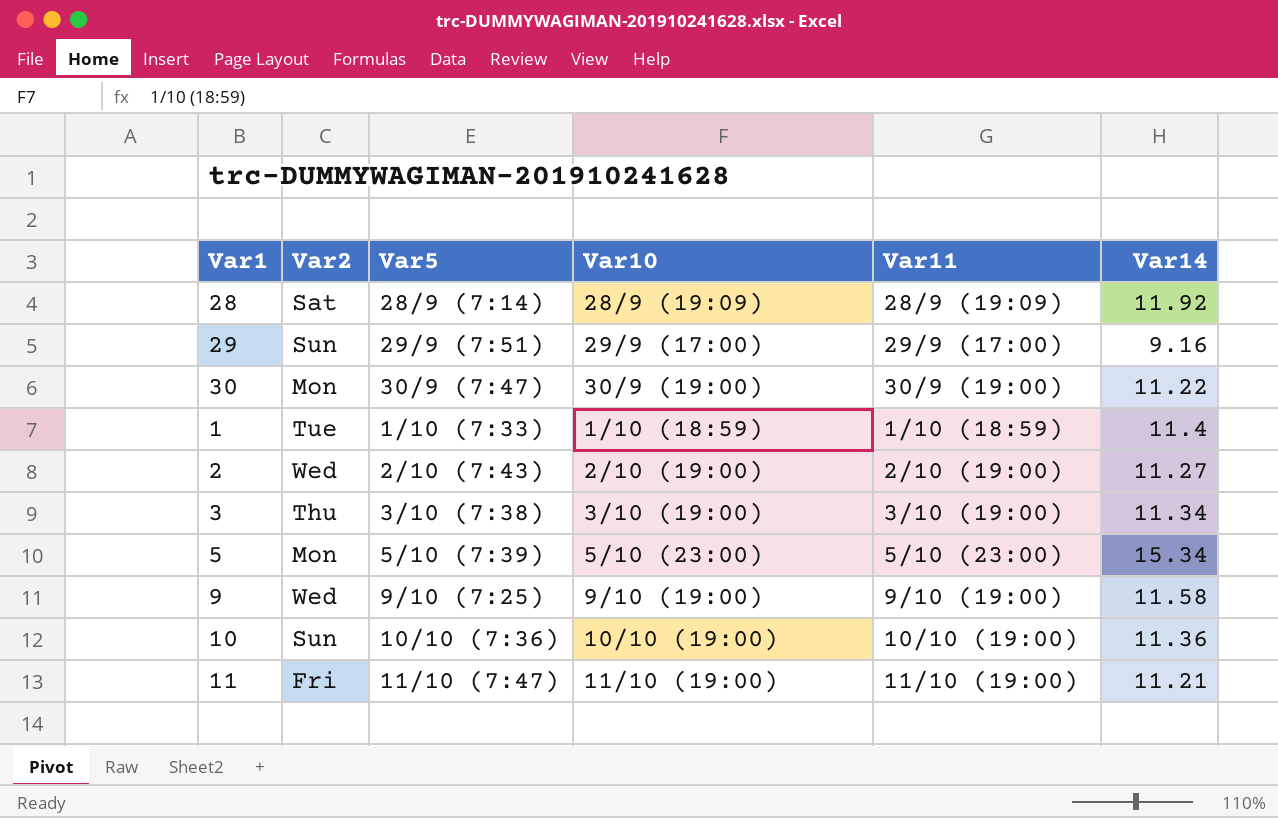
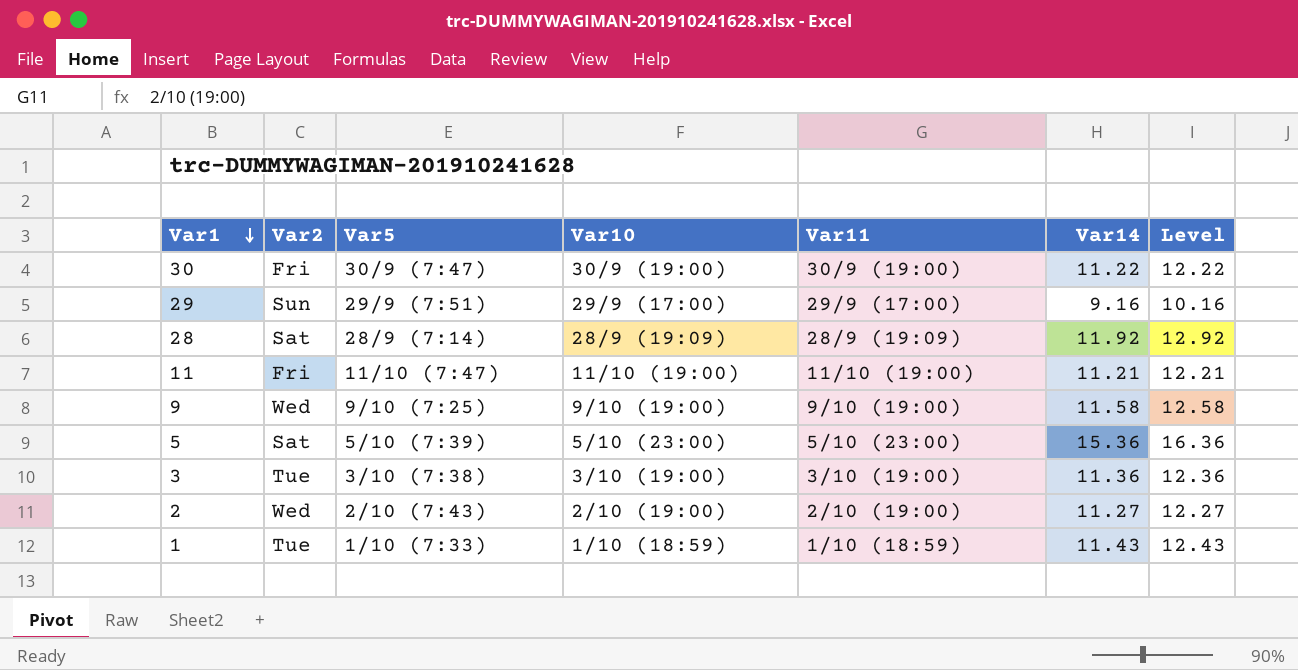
row order: none -> Var1 descending
column Level | formula: none -> [Var14] + 1
row 10: Sun | 10/10 (7:36) | 10/10 (19:00) | 10/10 (19:00) | 11.36 -> none
30 | Var2: Mon -> Fri
5 | Var2: Mon -> Sat
5 | Var14: 15.34 -> 15.36
3 | Var2: Thu -> Tue
3 | Var14: 11.34 -> 11.36
1 | Var14: 11.4 -> 11.43

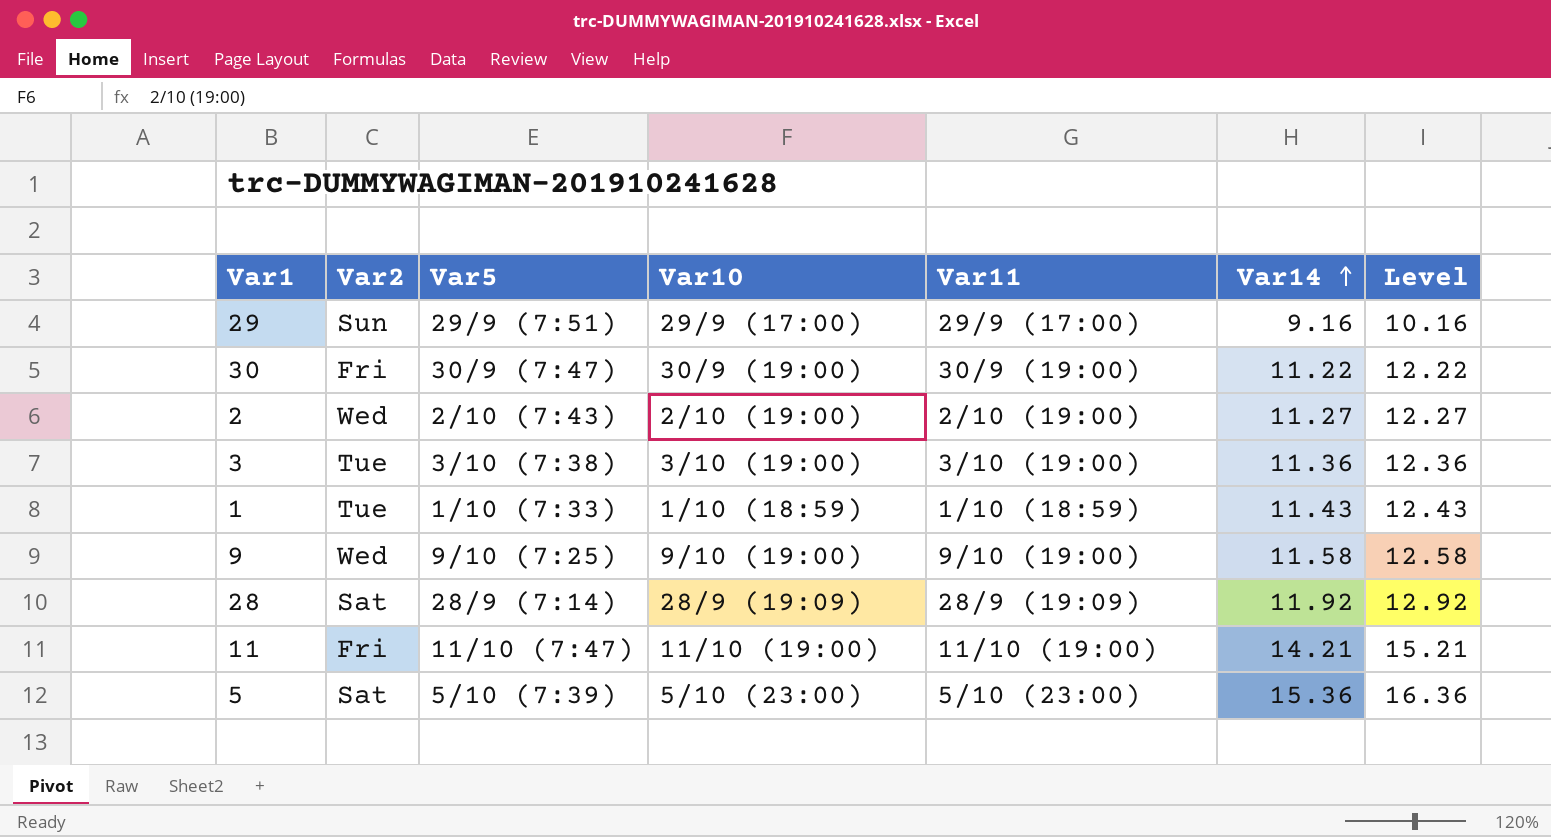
row order: Var1 descending -> Var14 ascending
11 | Var14: 11.21 -> 14.21
11 | Level: 12.21 -> 15.21

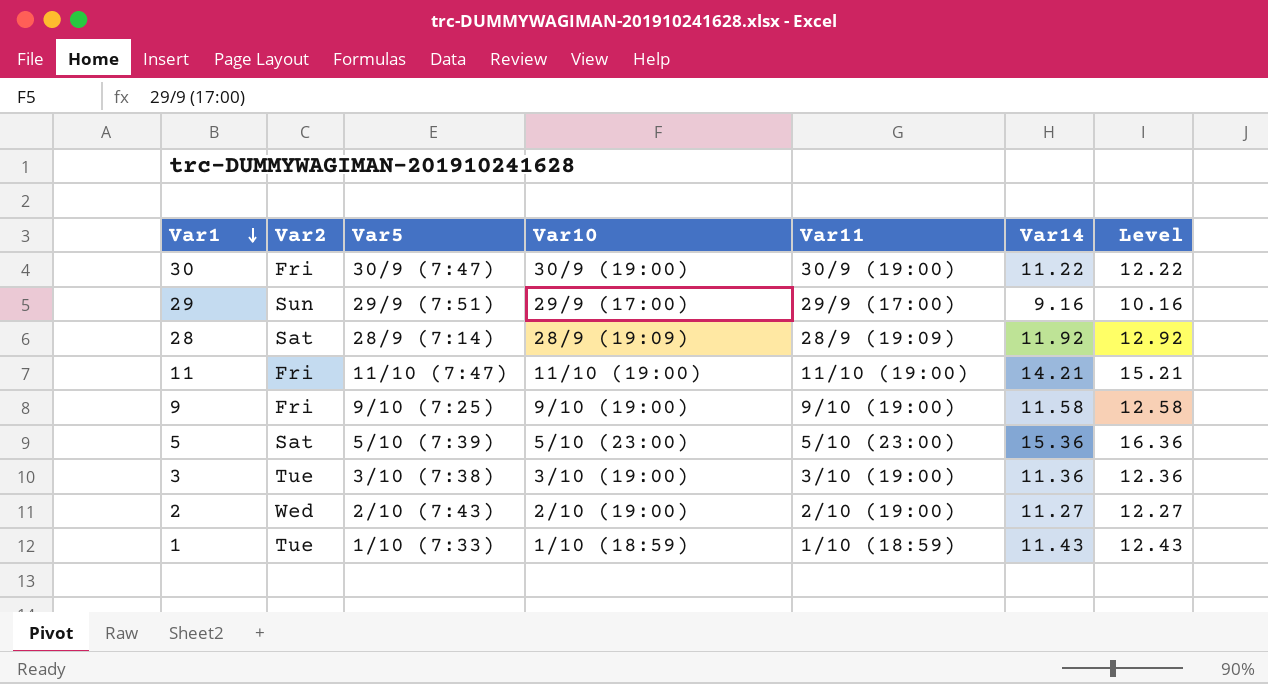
row order: Var14 ascending -> Var1 descending
9 | Var2: Wed -> Fri

